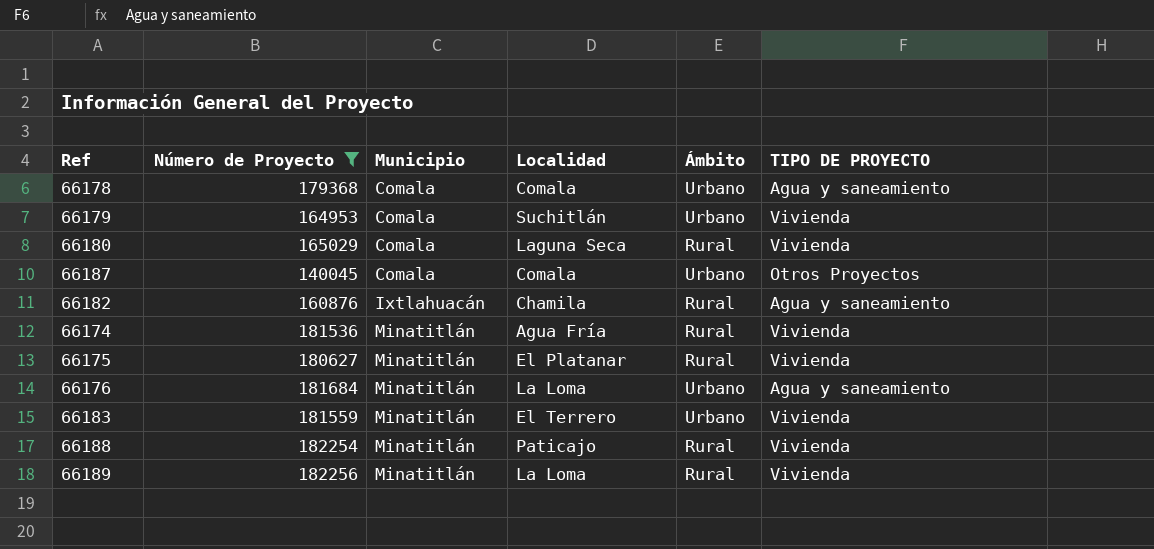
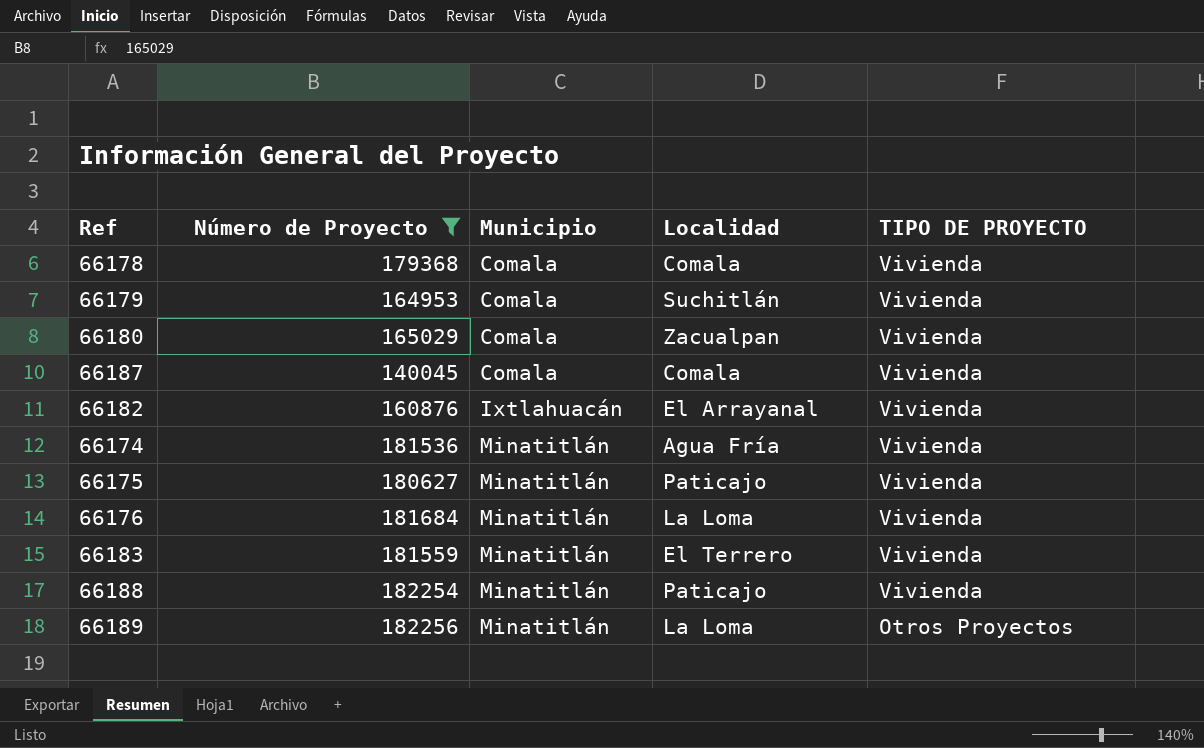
column Ámbito | position: 5 -> none
66178 | TIPO DE PROYECTO: Agua y saneamiento -> Vivienda
66180 | Localidad: Laguna Seca -> Zacualpan
66187 | TIPO DE PROYECTO: Otros Proyectos -> Vivienda
66182 | Localidad: Chamila -> El Arrayanal
66182 | TIPO DE PROYECTO: Agua y saneamiento -> Vivienda
66175 | Localidad: El Platanar -> Paticajo
66176 | TIPO DE PROYECTO: Agua y saneamiento -> Vivienda
66189 | TIPO DE PROYECTO: Vivienda -> Otros Proyectos

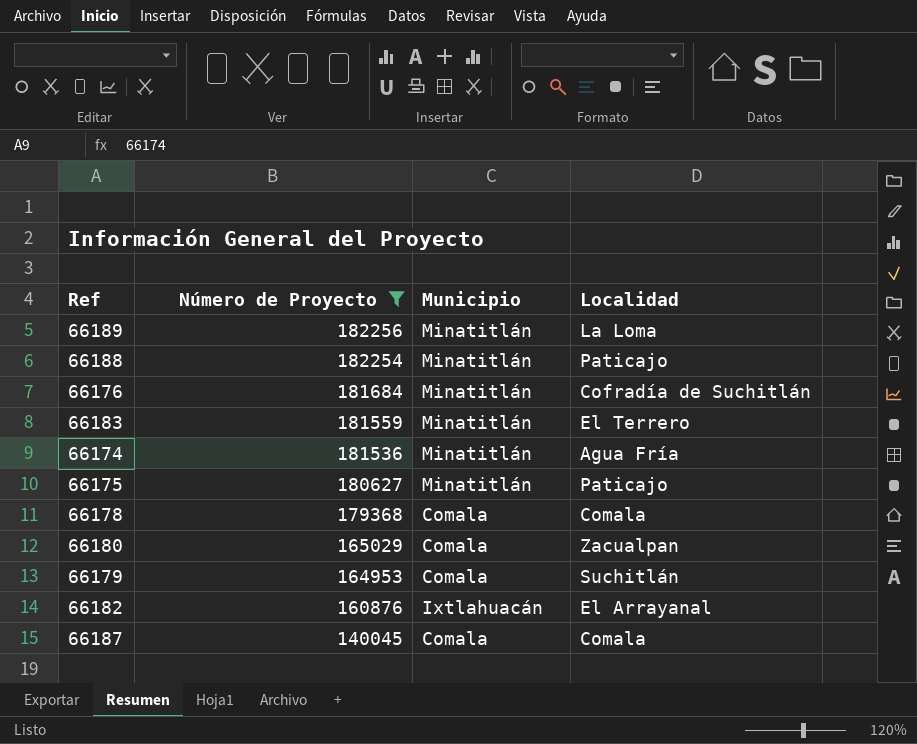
row order: Municipio ascending -> Número de Proyecto descending
column TIPO DE PROYECTO | position: 5 -> none
66176 | Localidad: La Loma -> Cofradía de Suchitlán

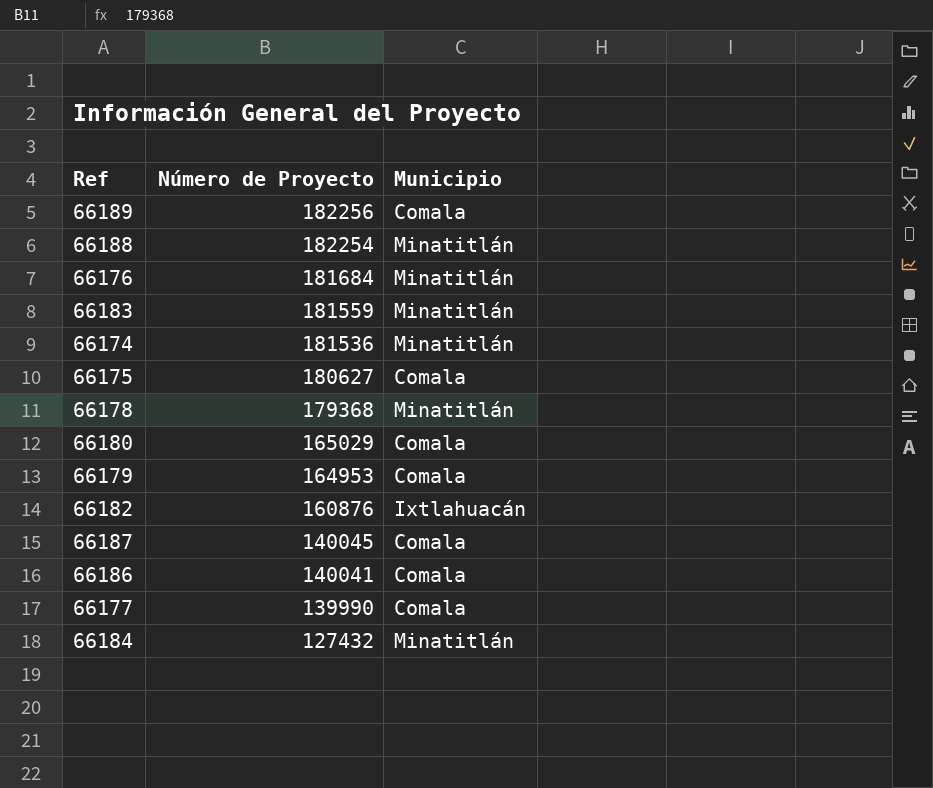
filter: Número de Proyecto >= 140045 -> none
column Localidad | position: 4 -> none
66189 | Municipio: Minatitlán -> Comala
66175 | Municipio: Minatitlán -> Comala
66178 | Municipio: Comala -> Minatitlán

